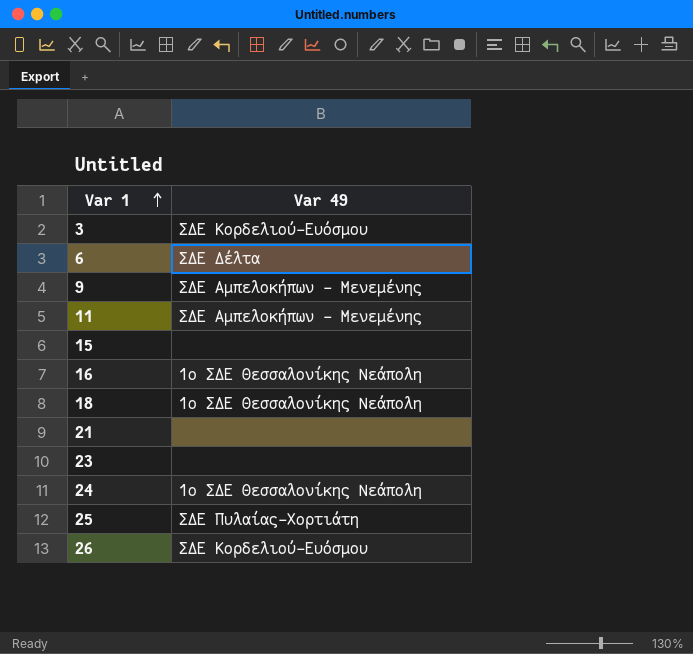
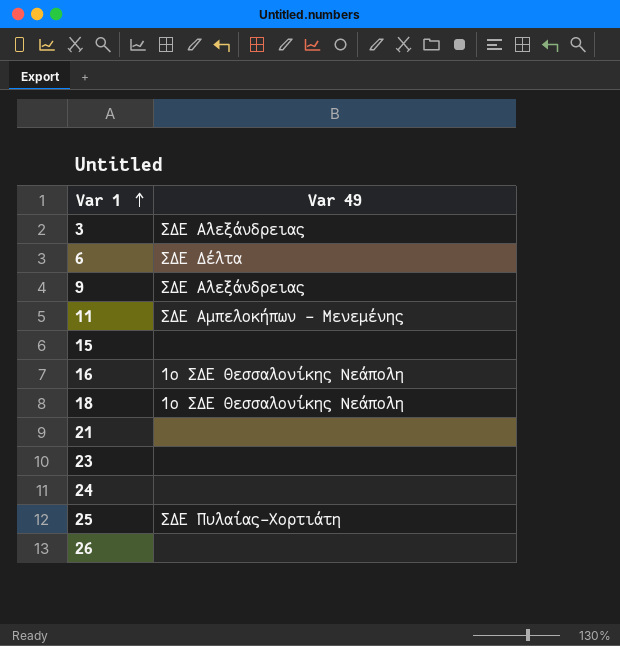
3 | Var 49: ΣΔΕ Κορδελιού-Ευόσμου -> ΣΔΕ Αλεξάνδρειας
9 | Var 49: ΣΔΕ Αμπελοκήπων - Μενεμένης -> ΣΔΕ Αλεξάνδρειας
24 | Var 49: 1ο ΣΔΕ Θεσσαλονίκης Νεάπολη -> none
26 | Var 49: ΣΔΕ Κορδελιού-Ευόσμου -> none

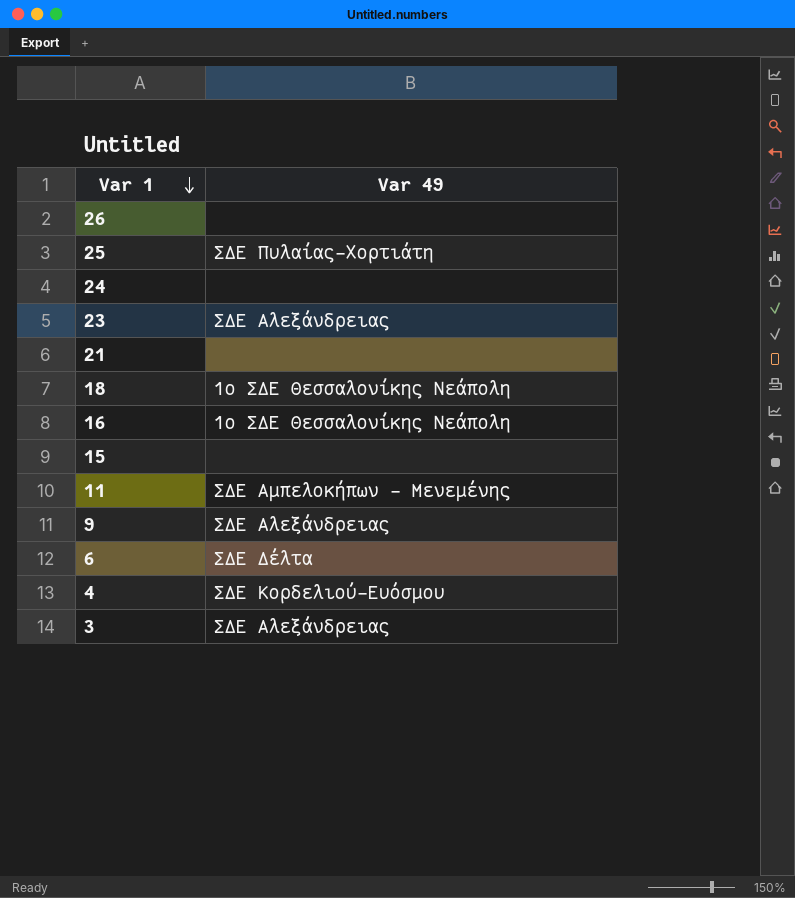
row order: Var 1 ascending -> Var 1 descending
23 | Var 49: none -> ΣΔΕ Αλεξάνδρειας
row 4: none -> ΣΔΕ Κορδελιού-Ευόσμου

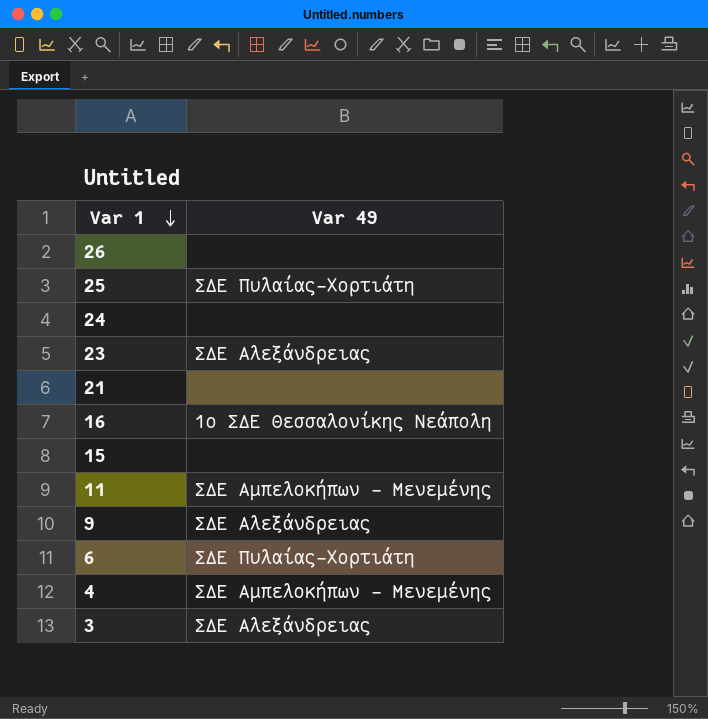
row 18: 1ο ΣΔΕ Θεσσαλονίκης Νεάπολη -> none
6 | Var 49: ΣΔΕ Δέλτα -> ΣΔΕ Πυλαίας-Χορτιάτη
4 | Var 49: ΣΔΕ Κορδελιού-Ευόσμου -> ΣΔΕ Αμπελοκήπων - Μενεμένης

